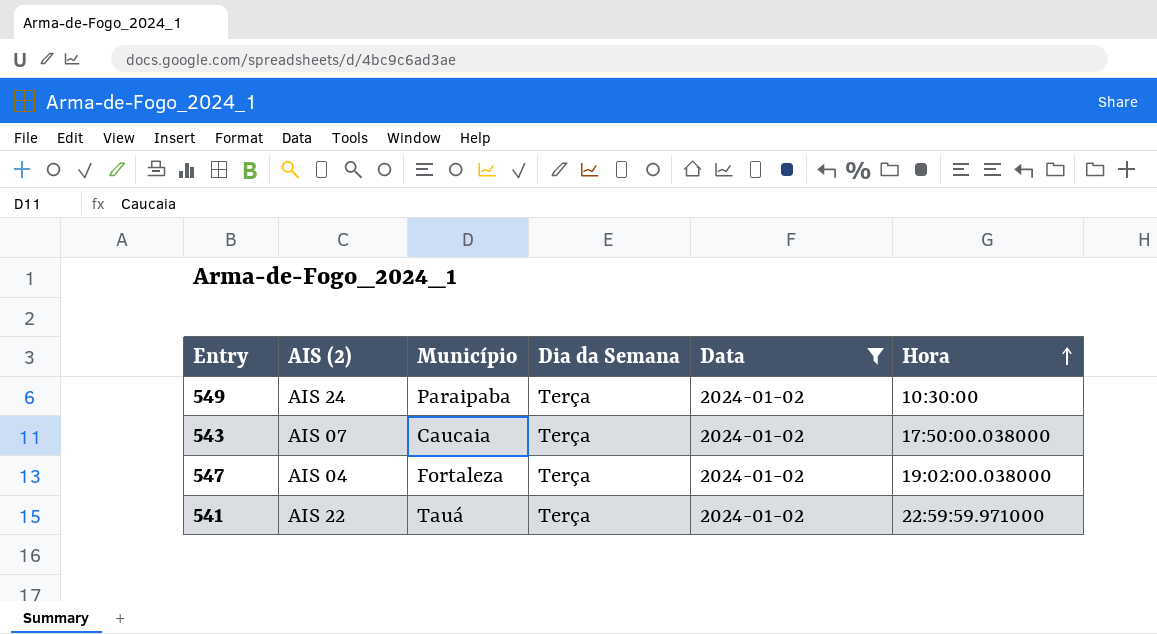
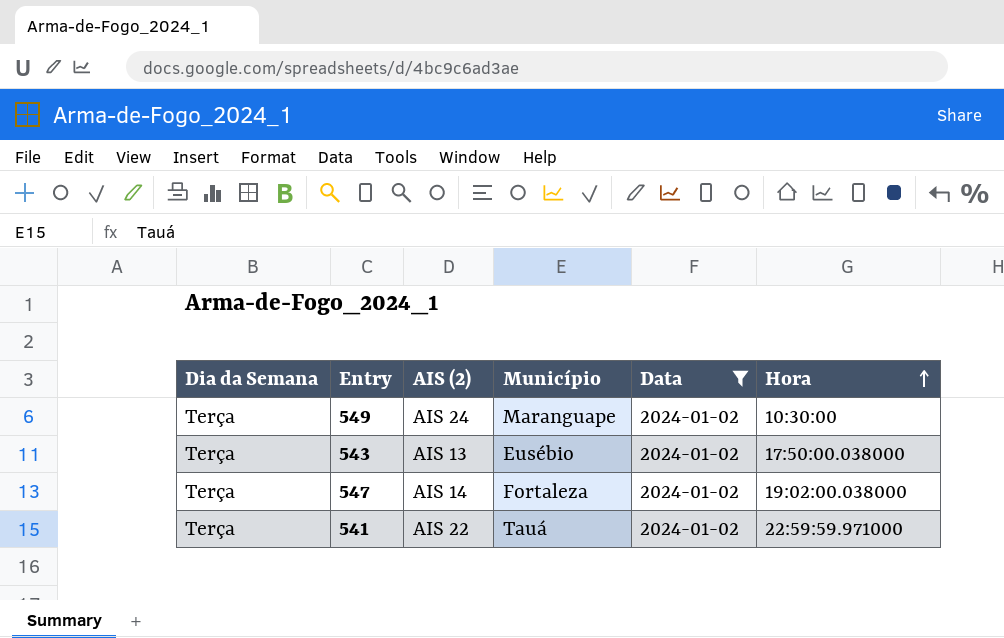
column Dia da Semana | position: 4 -> 1
549 | Município: Paraipaba -> Maranguape
543 | AIS (2): AIS 07 -> AIS 13
543 | Município: Caucaia -> Eusébio
547 | AIS (2): AIS 04 -> AIS 14

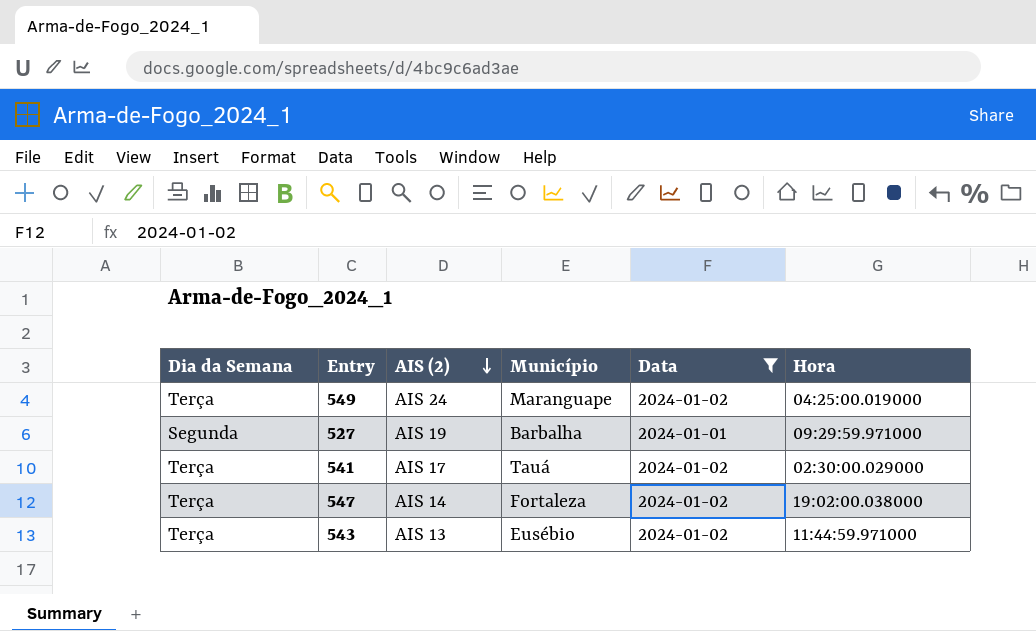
row order: Hora ascending -> AIS (2) descending
549 | Hora: 10:30:00 -> 04:25:00.019000
row 527: none -> Segunda | AIS 19 | Barbalha | 2024-01-01 | 09:29:59.971000
541 | AIS (2): AIS 22 -> AIS 17
541 | Hora: 22:59:59.971000 -> 02:30:00.029000
543 | Hora: 17:50:00.038000 -> 11:44:59.971000

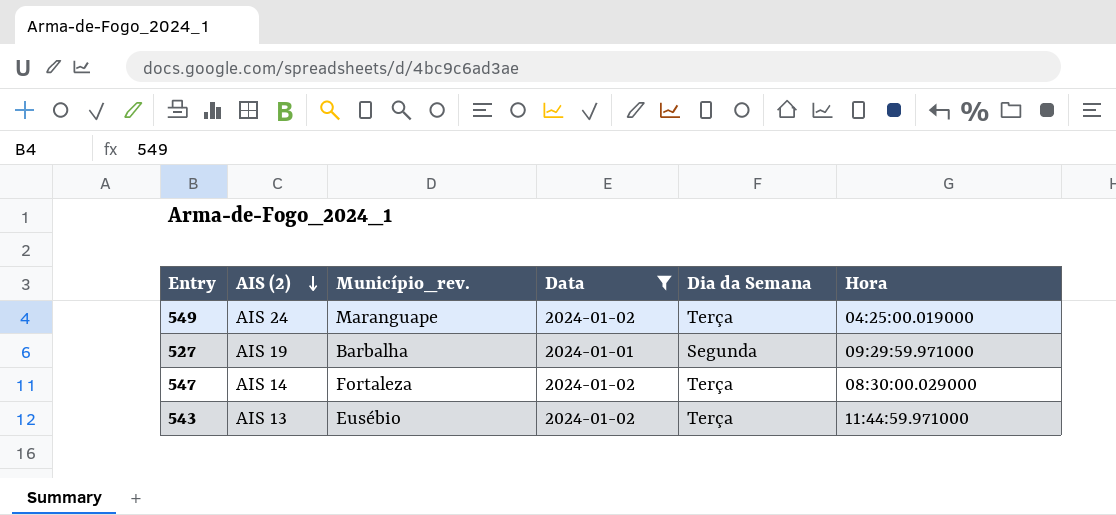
column name: Município -> Município_rev.
column Dia da Semana | position: 1 -> 5
row 541: Terça | AIS 17 | Tauá | 2024-01-02 | 02:30:00.029000 -> none
547 | Hora: 19:02:00.038000 -> 08:30:00.029000

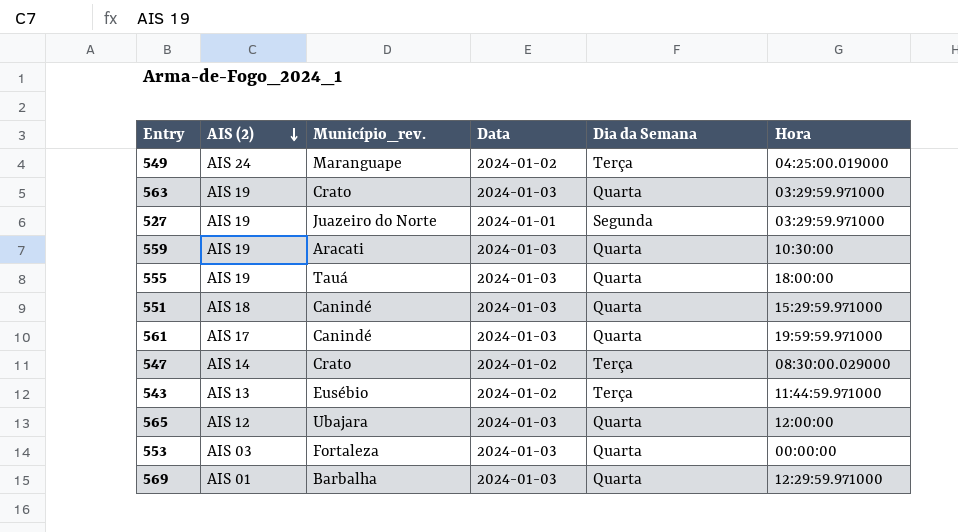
filter: Data != 2024-01-03 -> none
527 | Município_rev.: Barbalha -> Juazeiro do Norte
527 | Hora: 09:29:59.971000 -> 03:29:59.971000
547 | Município_rev.: Fortaleza -> Crato

